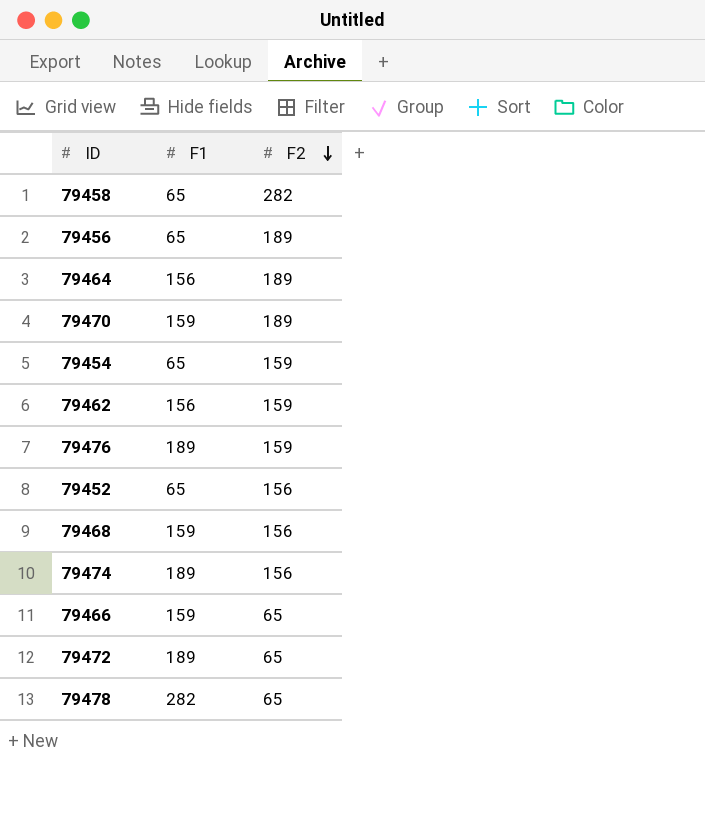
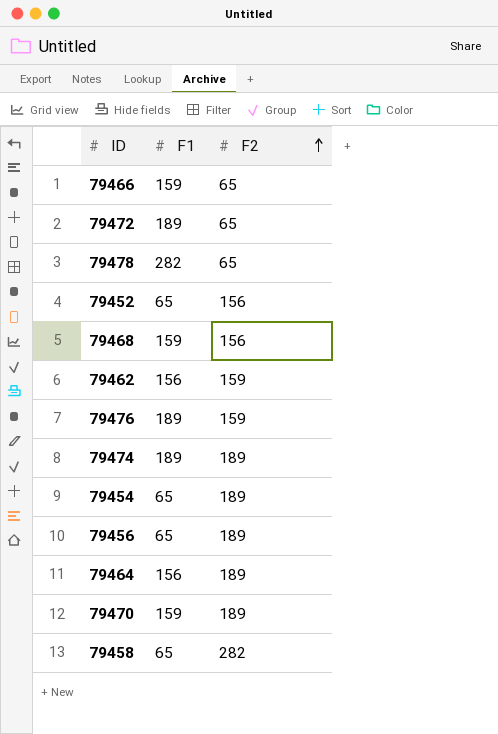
row order: F2 descending -> F2 ascending
79474 | F2: 156 -> 189
79454 | F2: 159 -> 189

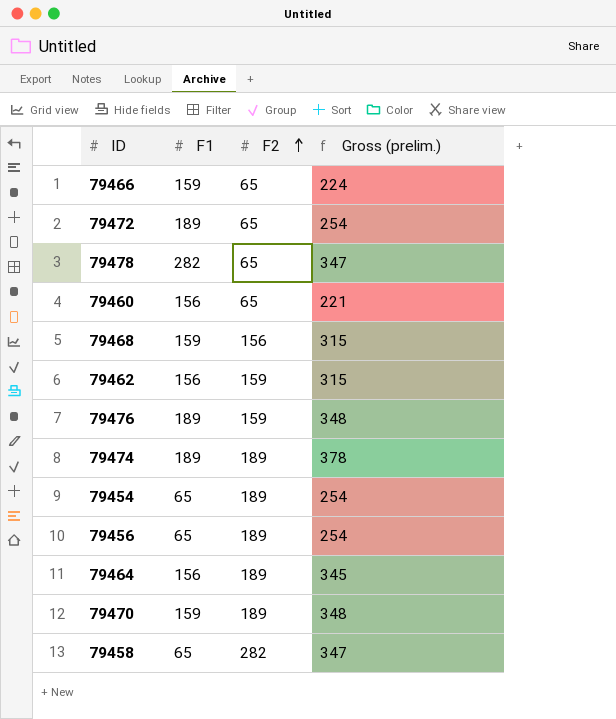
column Gross (prelim.) | formula: none -> [F1] + [F2]
row 79452: 65 | 156 -> none
row 79460: none -> 156 | 65 | 221

